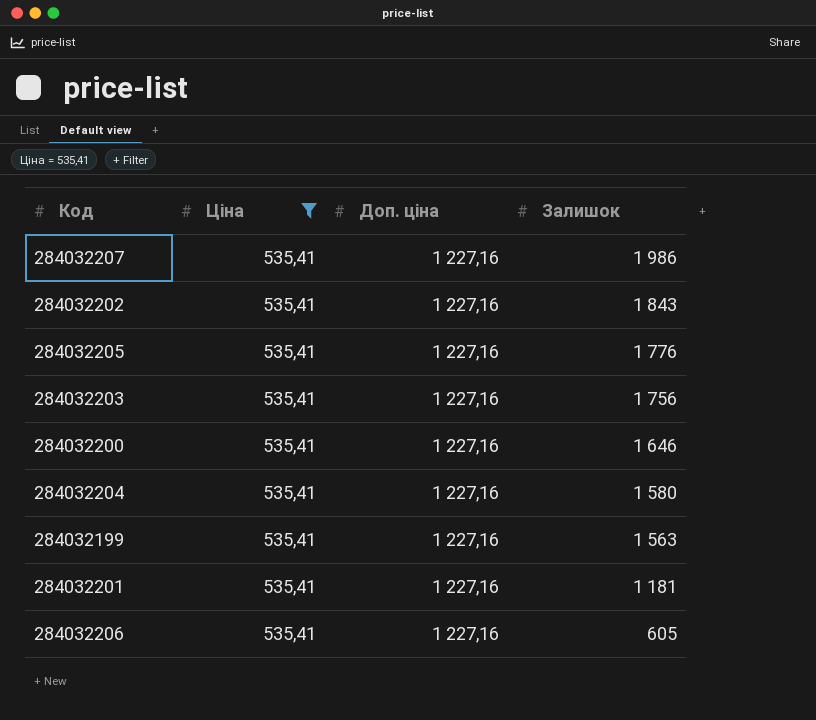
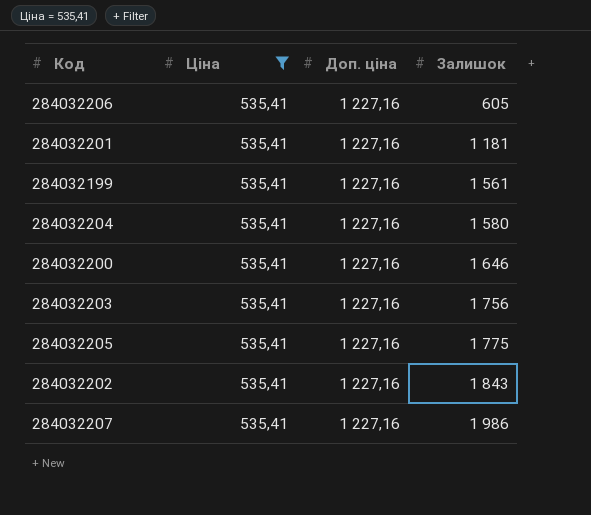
row order: Залишок descending -> Залишок ascending
284032199 | Залишок: 1 563 -> 1 561
284032205 | Залишок: 1 776 -> 1 775

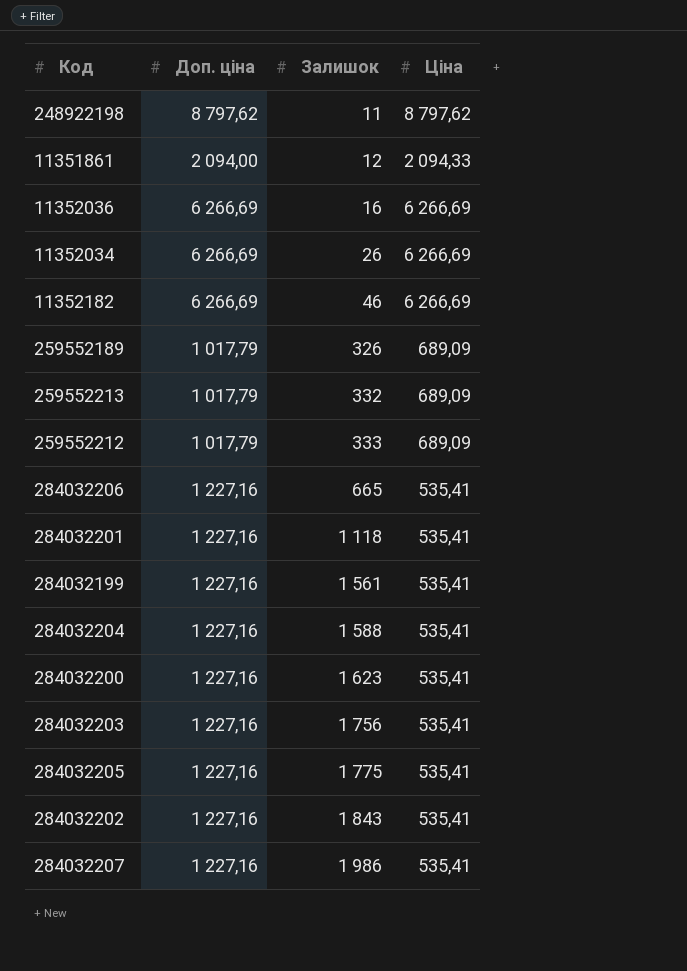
filter: Ціна = 535,41 -> none
column Ціна | position: 2 -> 4
284032206 | Залишок: 605 -> 665
284032201 | Залишок: 1 181 -> 1 118
284032204 | Залишок: 1 580 -> 1 588
284032200 | Залишок: 1 646 -> 1 623

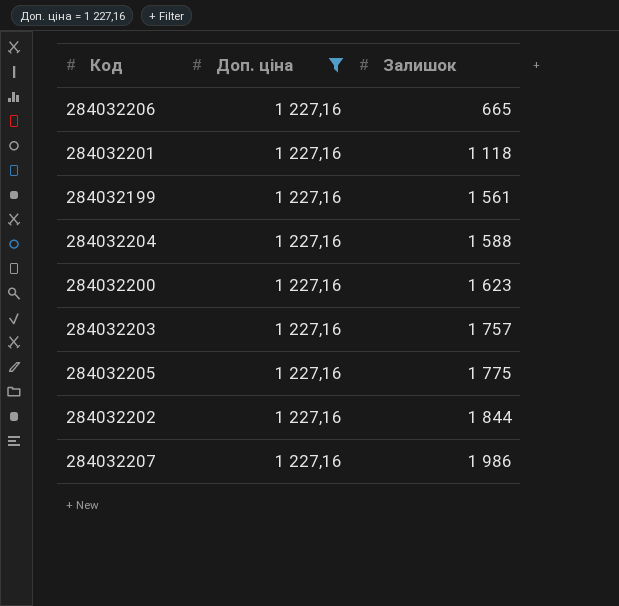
filter: none -> Доп. ціна = 1 227,16
column Ціна | position: 4 -> none
284032203 | Залишок: 1 756 -> 1 757
284032202 | Залишок: 1 843 -> 1 844

